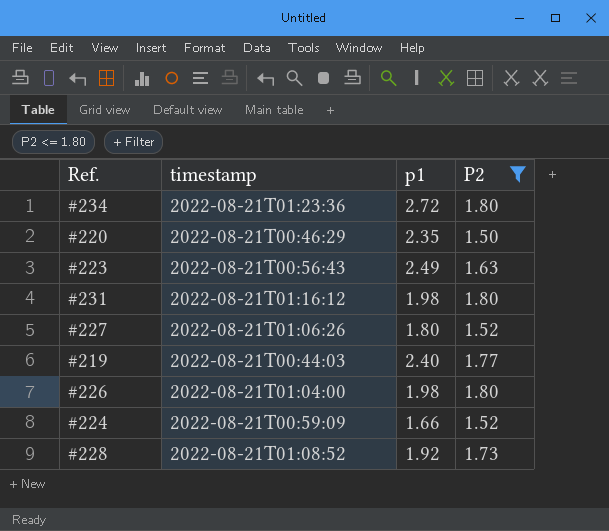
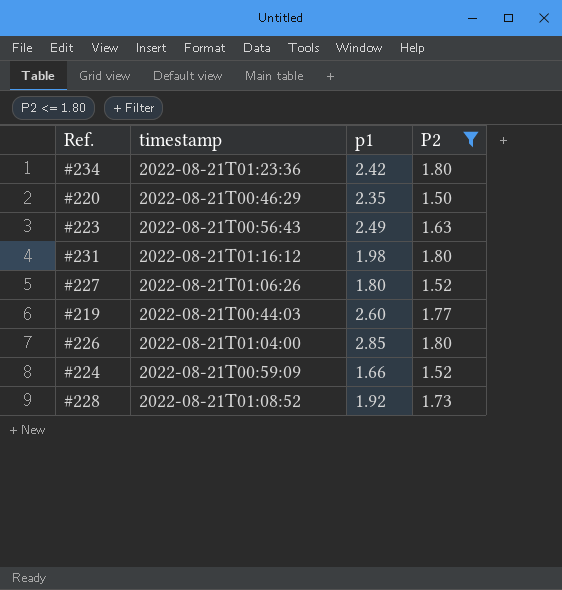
#234 | p1: 2.72 -> 2.42
#219 | p1: 2.40 -> 2.60
#226 | p1: 1.98 -> 2.85

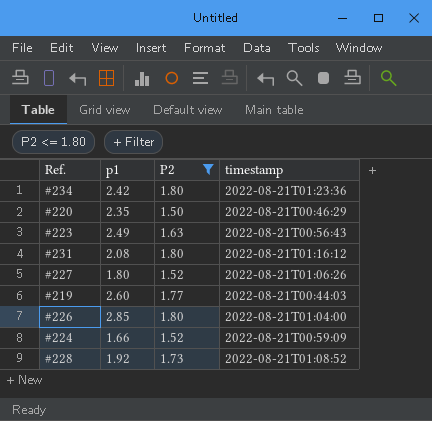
column timestamp | position: 2 -> 4
#231 | p1: 1.98 -> 2.08

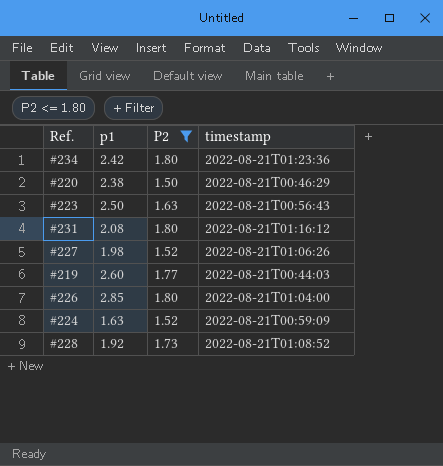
#220 | p1: 2.35 -> 2.38
#223 | p1: 2.49 -> 2.50
#227 | p1: 1.80 -> 1.98
#224 | p1: 1.66 -> 1.63

